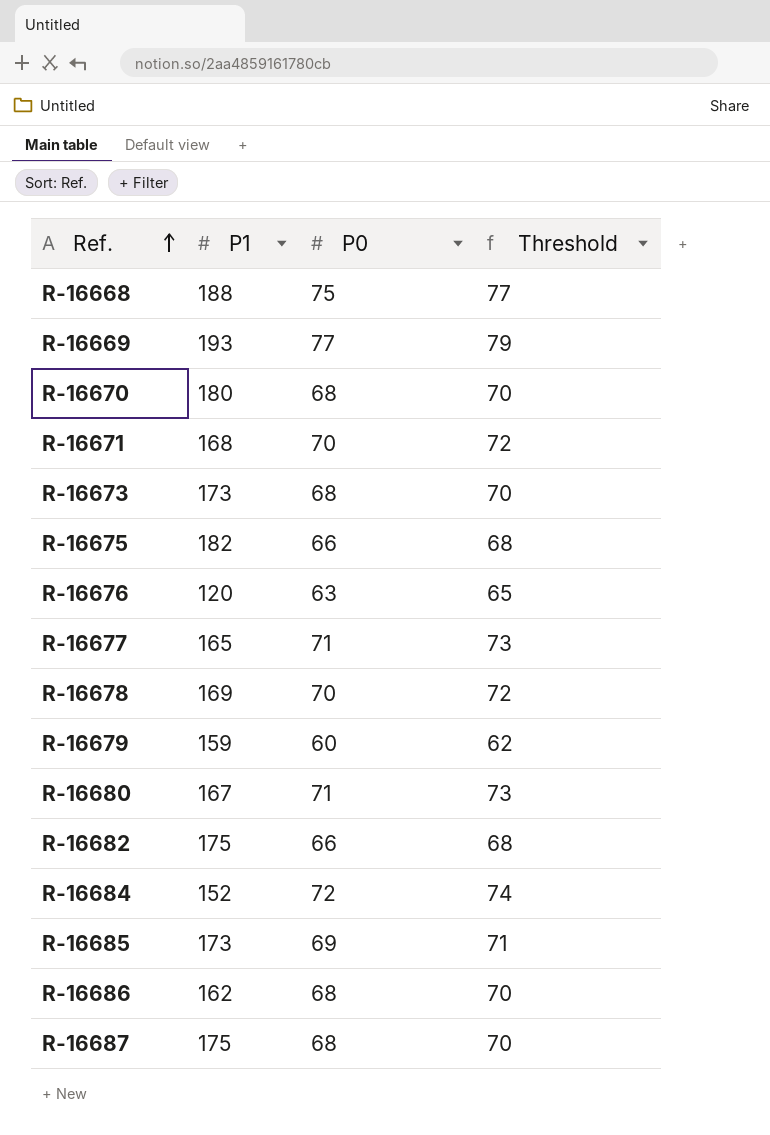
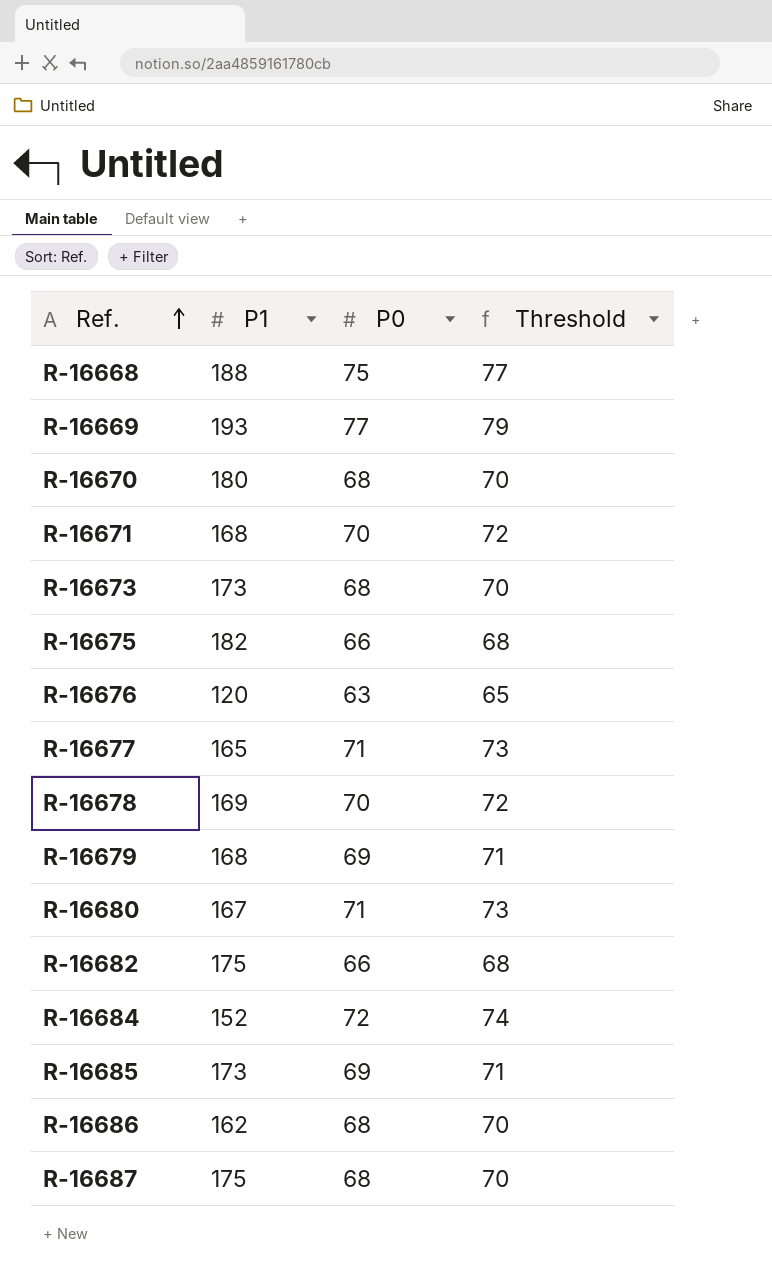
R-16679 | P1: 159 -> 168
R-16679 | P0: 60 -> 69
R-16679 | Threshold: 62 -> 71

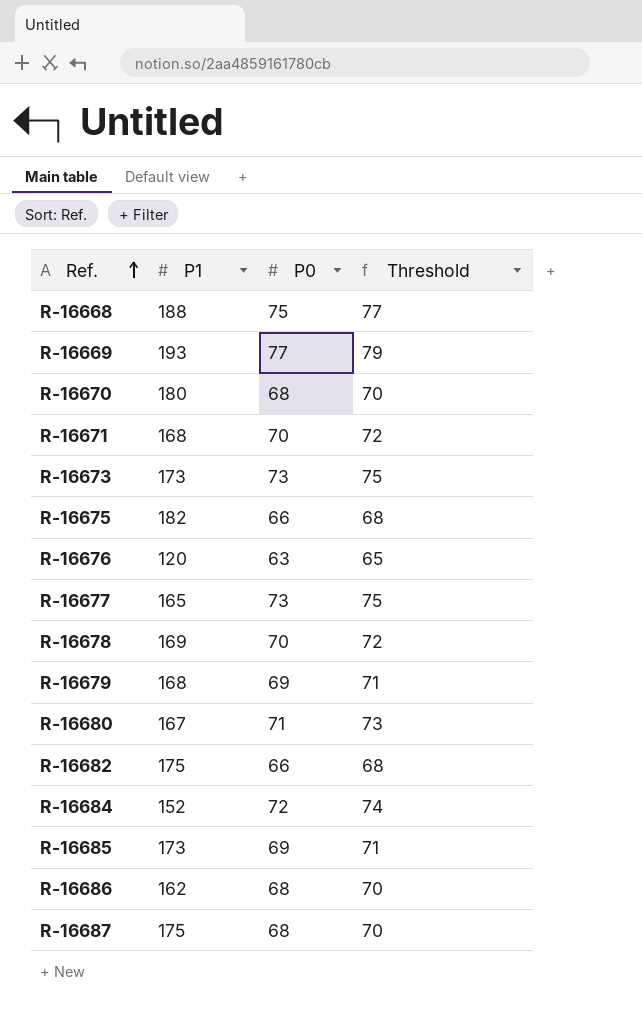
R-16673 | P0: 68 -> 73
R-16673 | Threshold: 70 -> 75
R-16677 | P0: 71 -> 73
R-16677 | Threshold: 73 -> 75

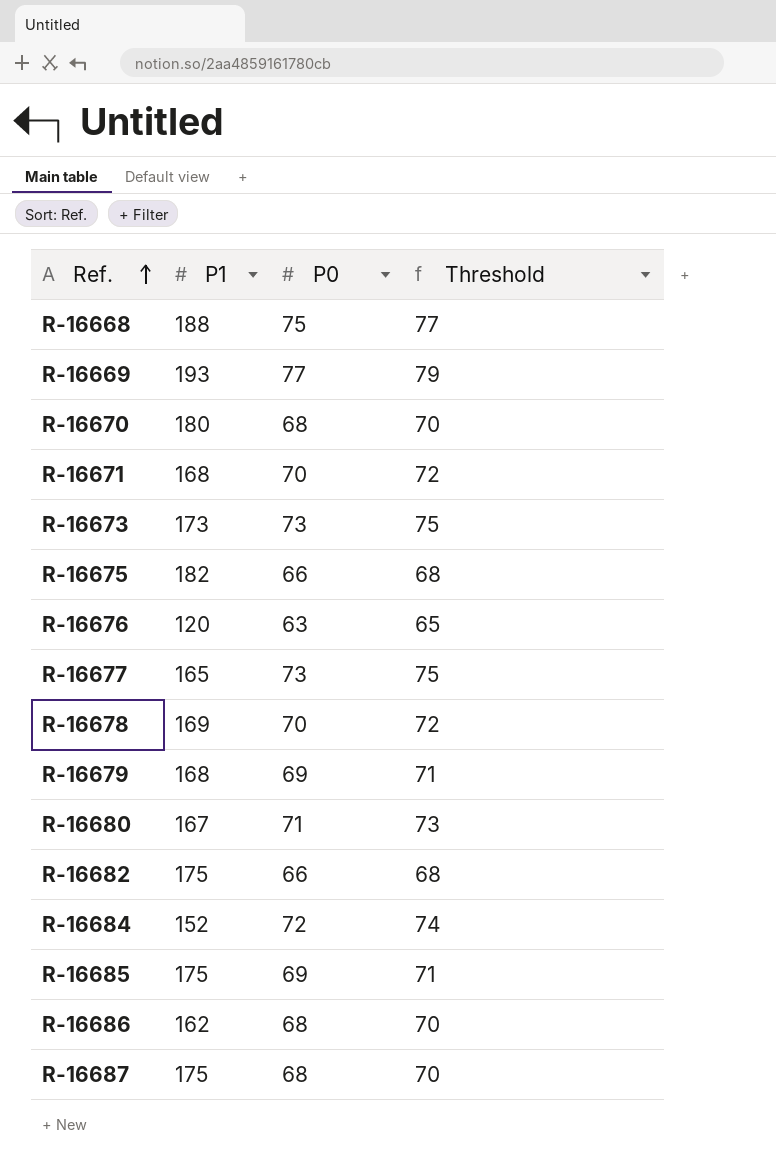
R-16685 | P1: 173 -> 175

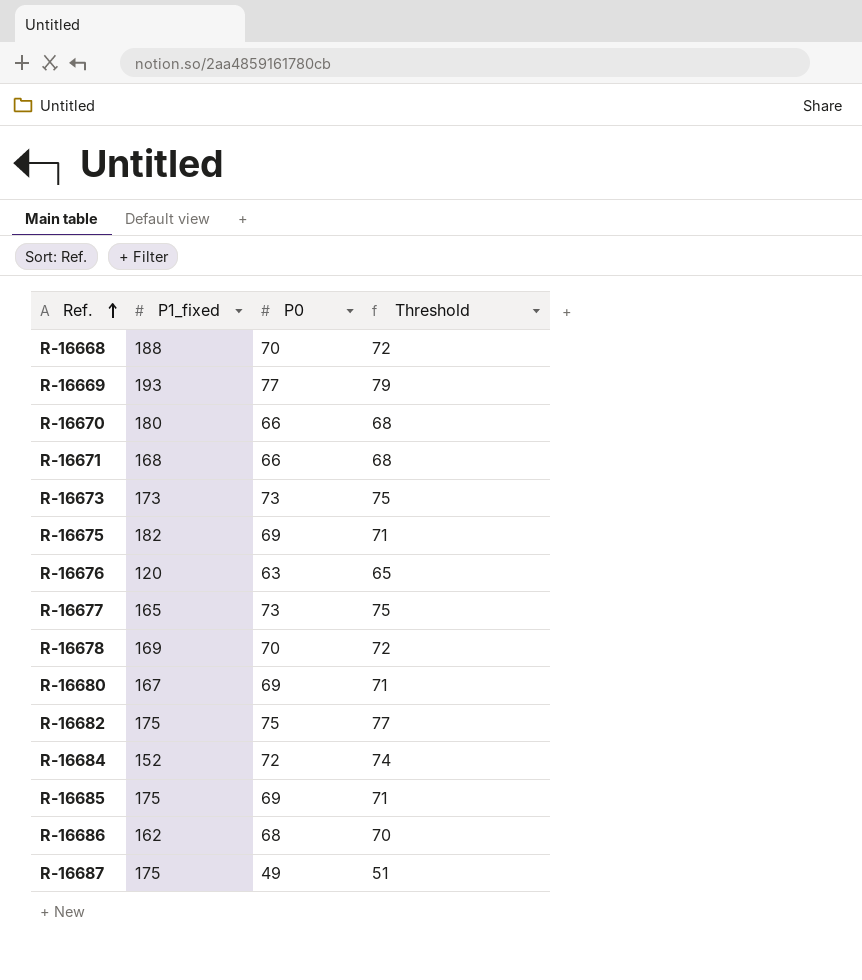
column name: P1 -> P1_fixed
row R-16679: 168 | 69 | 71 -> none
R-16668 | P0: 75 -> 70
R-16668 | Threshold: 77 -> 72
R-16670 | P0: 68 -> 66
R-16670 | Threshold: 70 -> 68
R-16671 | P0: 70 -> 66
R-16671 | Threshold: 72 -> 68
R-16675 | P0: 66 -> 69
R-16675 | Threshold: 68 -> 71
R-16680 | P0: 71 -> 69
R-16680 | Threshold: 73 -> 71
R-16682 | P0: 66 -> 75
R-16682 | Threshold: 68 -> 77
R-16687 | P0: 68 -> 49
R-16687 | Threshold: 70 -> 51

